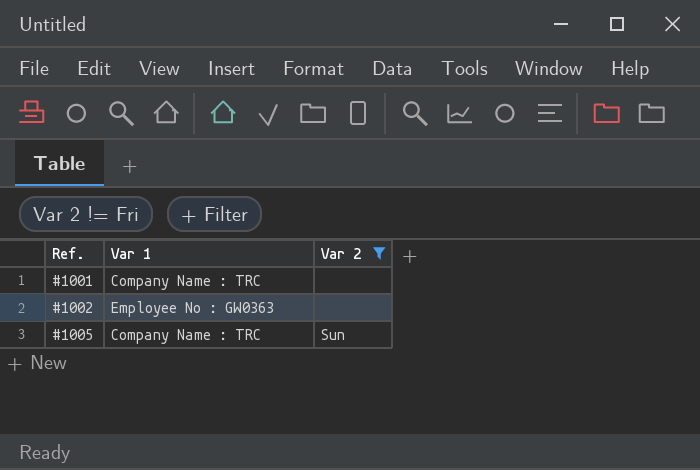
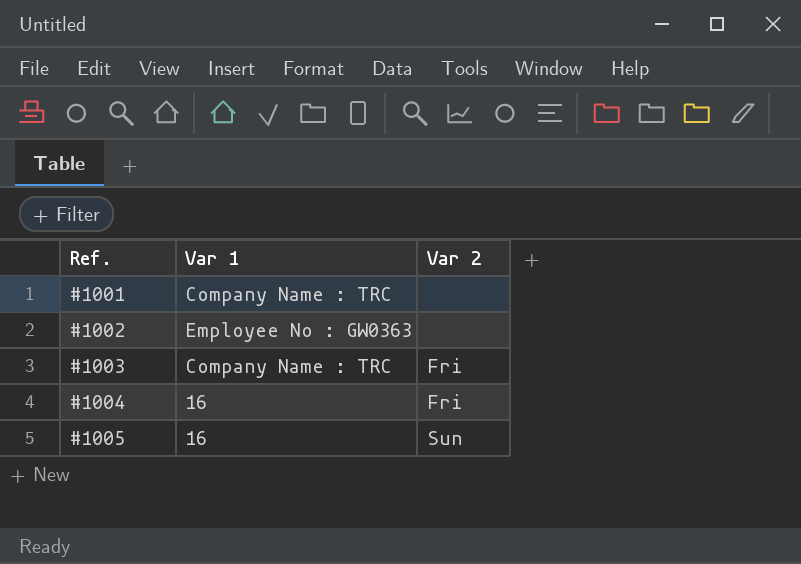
filter: Var 2 != Fri -> none
#1005 | Var 1: Company Name : TRC -> 16

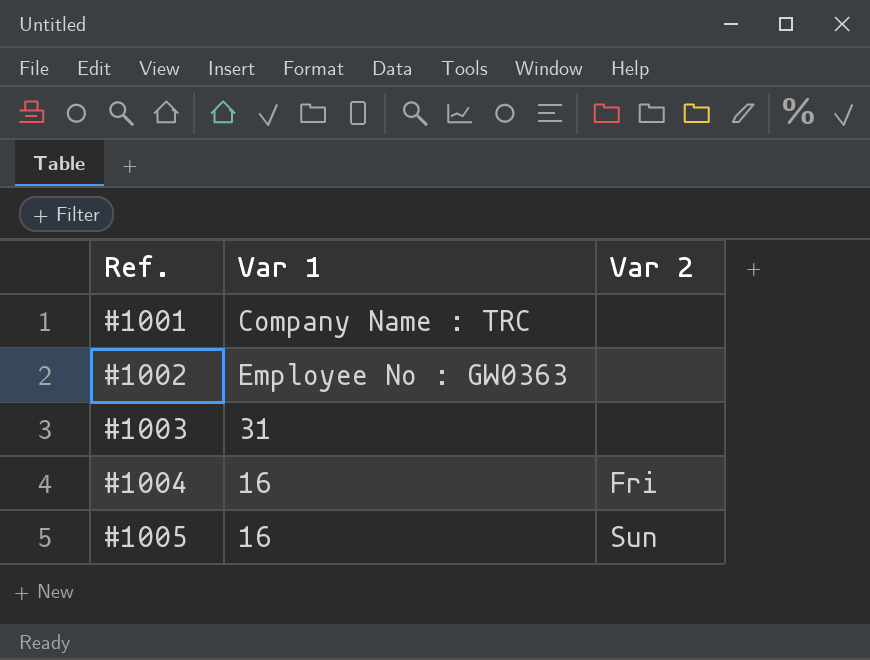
#1003 | Var 1: Company Name : TRC -> 31
#1003 | Var 2: Fri -> none

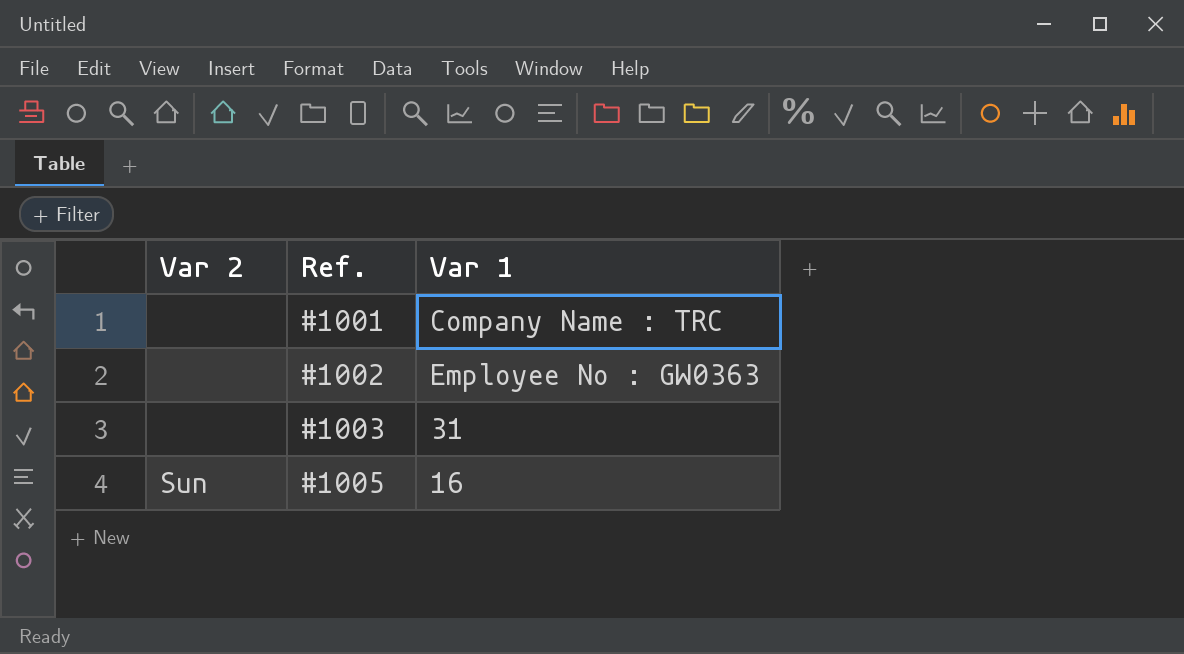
column Var 2 | position: 3 -> 1
row #1004: 16 | Fri -> none

